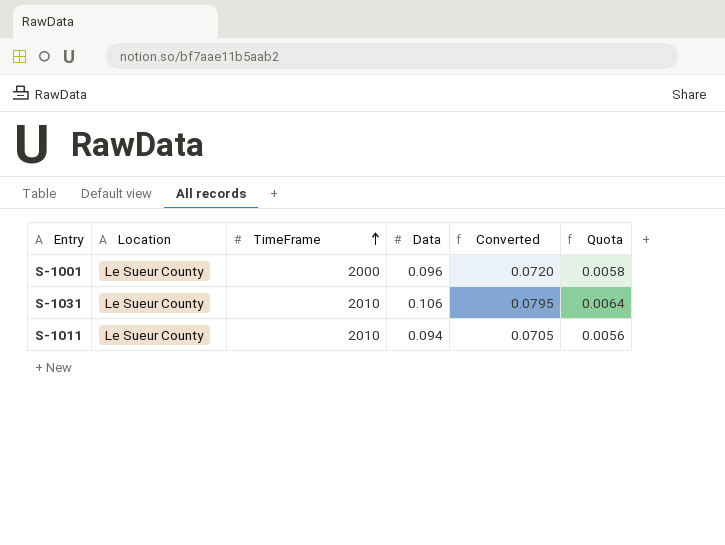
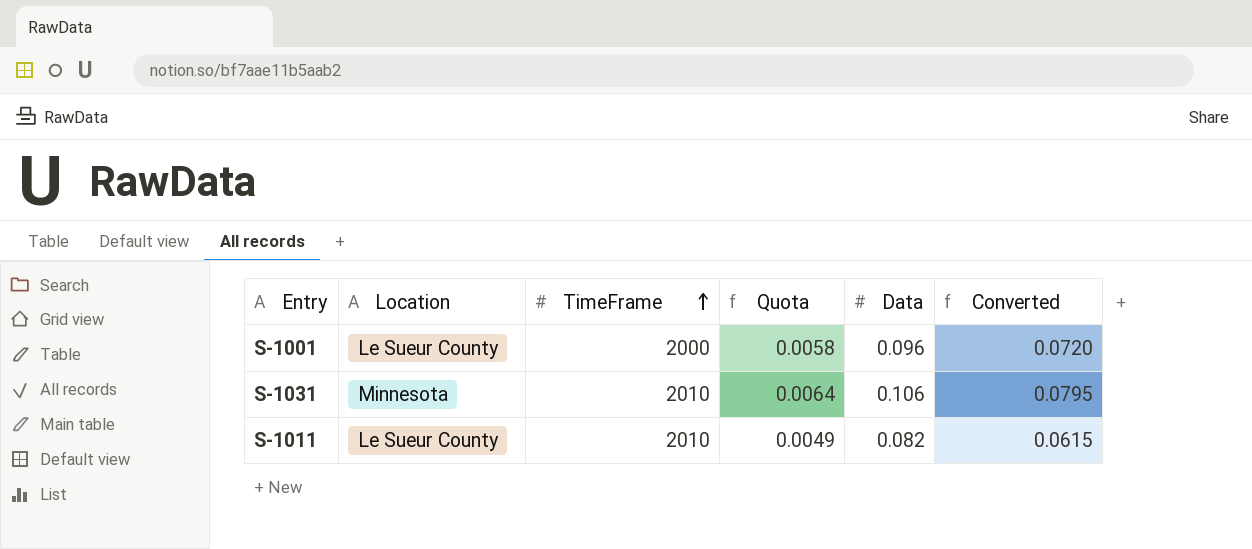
column Quota | position: 6 -> 4
S-1031 | Location: Le Sueur County -> Minnesota
S-1011 | Quota: 0.0056 -> 0.0049
S-1011 | Data: 0.094 -> 0.082
S-1011 | Converted: 0.0705 -> 0.0615

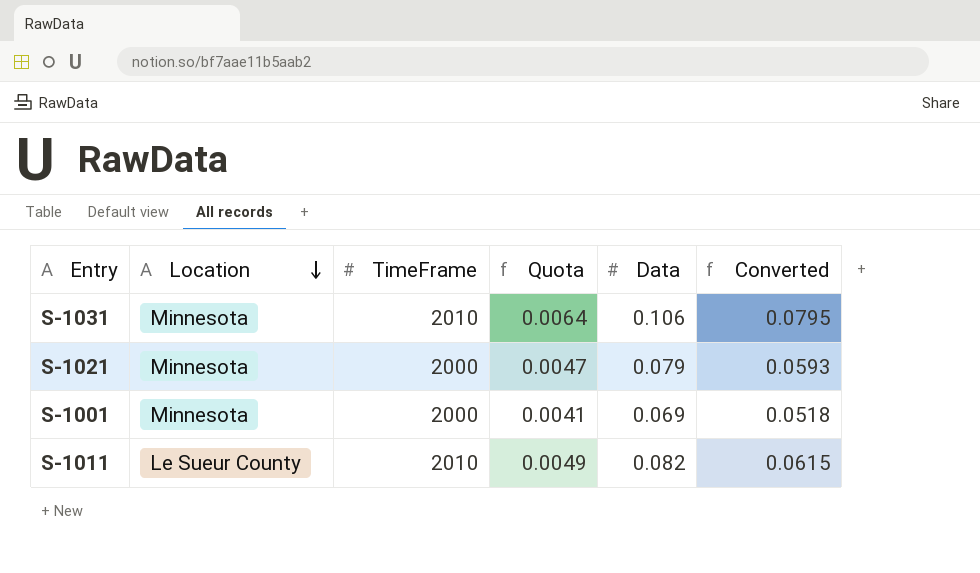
row order: TimeFrame ascending -> Location descending
row S-1021: none -> Minnesota | 2000 | 0.0047 | 0.079 | 0.0593
S-1001 | Location: Le Sueur County -> Minnesota
S-1001 | Quota: 0.0058 -> 0.0041
S-1001 | Data: 0.096 -> 0.069
S-1001 | Converted: 0.0720 -> 0.0518

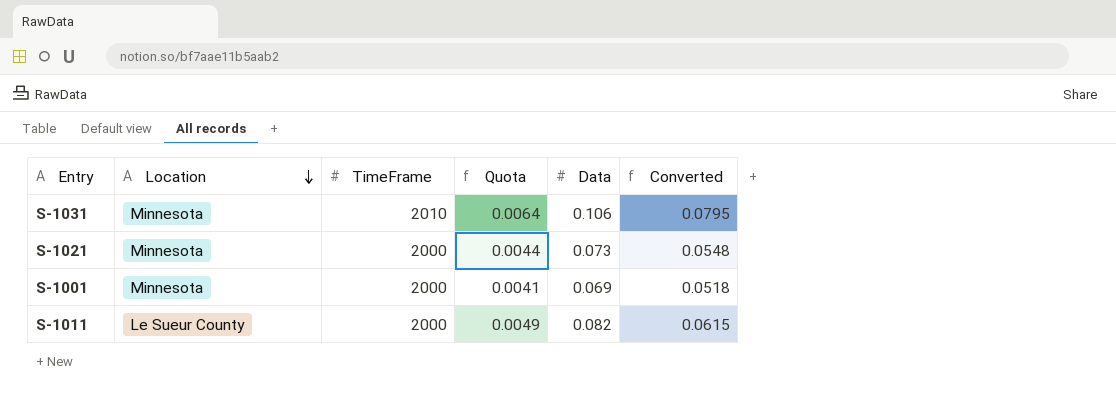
S-1021 | Quota: 0.0047 -> 0.0044
S-1021 | Data: 0.079 -> 0.073
S-1021 | Converted: 0.0593 -> 0.0548
S-1011 | TimeFrame: 2010 -> 2000

